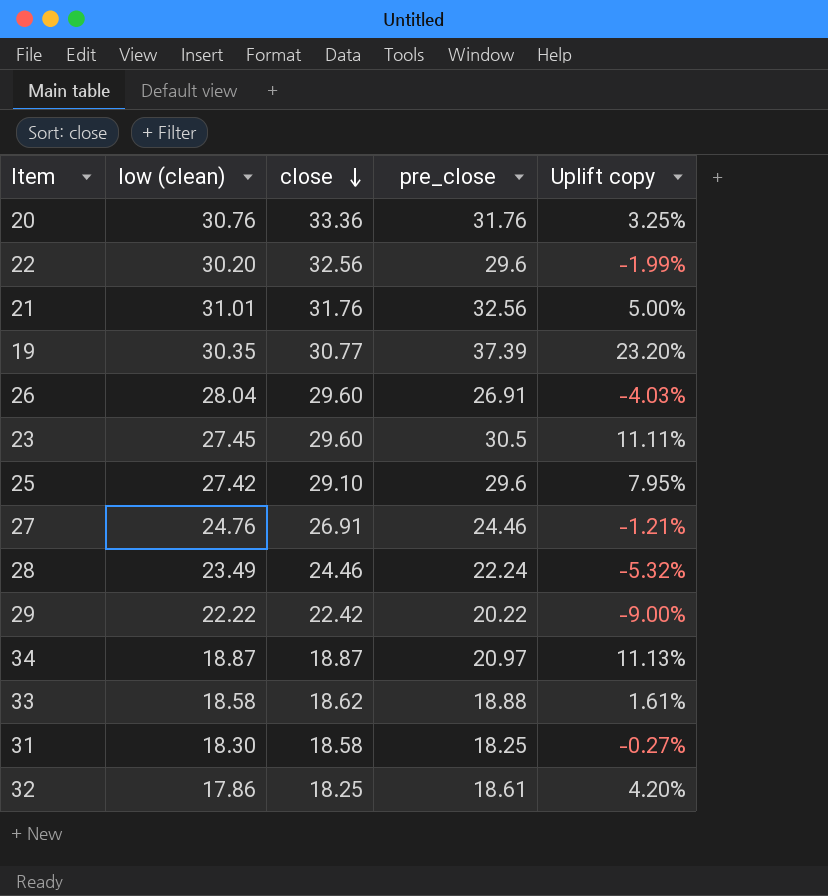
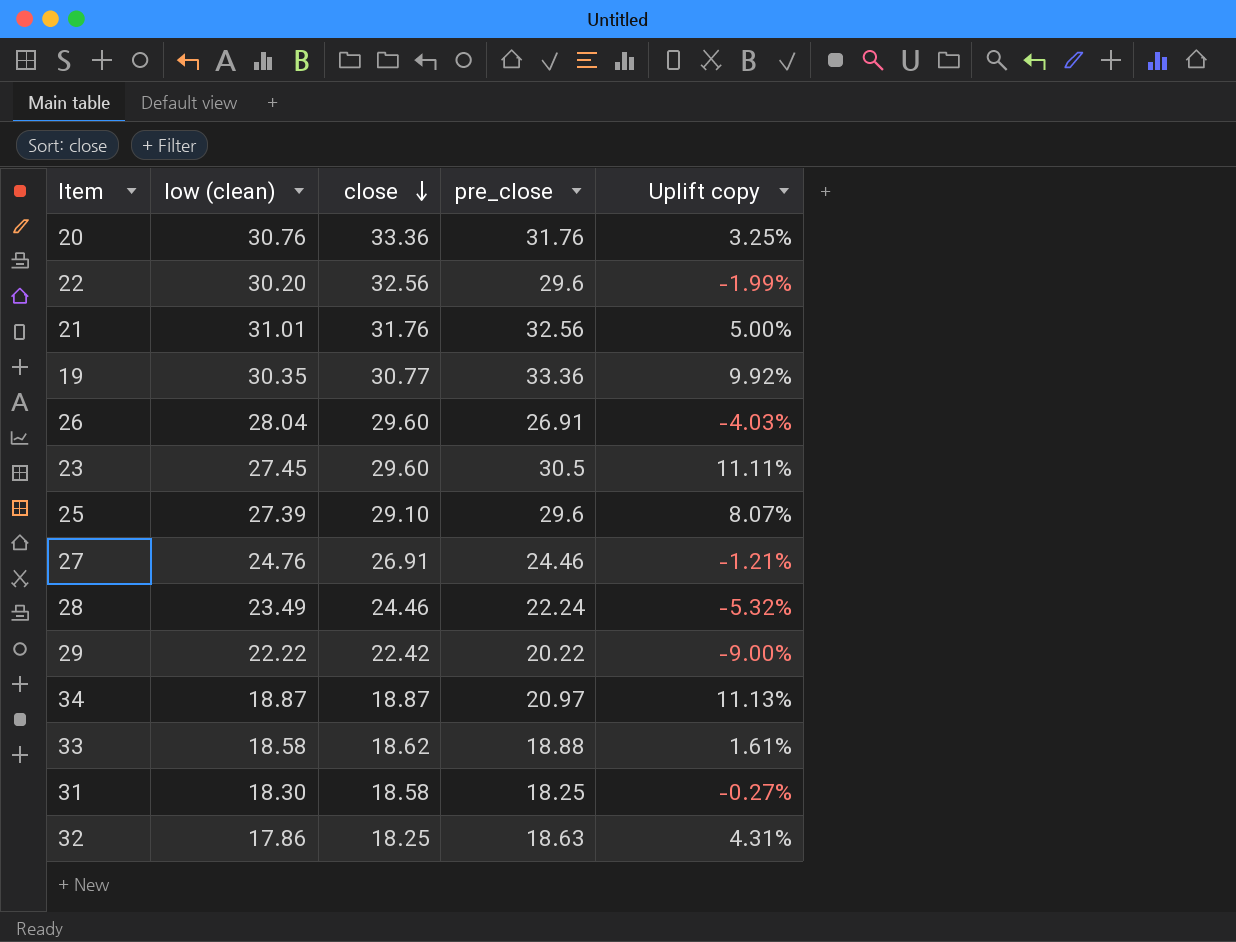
19 | pre_close: 37.39 -> 33.36
19 | Uplift copy: 23.20% -> 9.92%
25 | low (clean): 27.42 -> 27.39
25 | Uplift copy: 7.95% -> 8.07%
32 | pre_close: 18.61 -> 18.63
32 | Uplift copy: 4.20% -> 4.31%

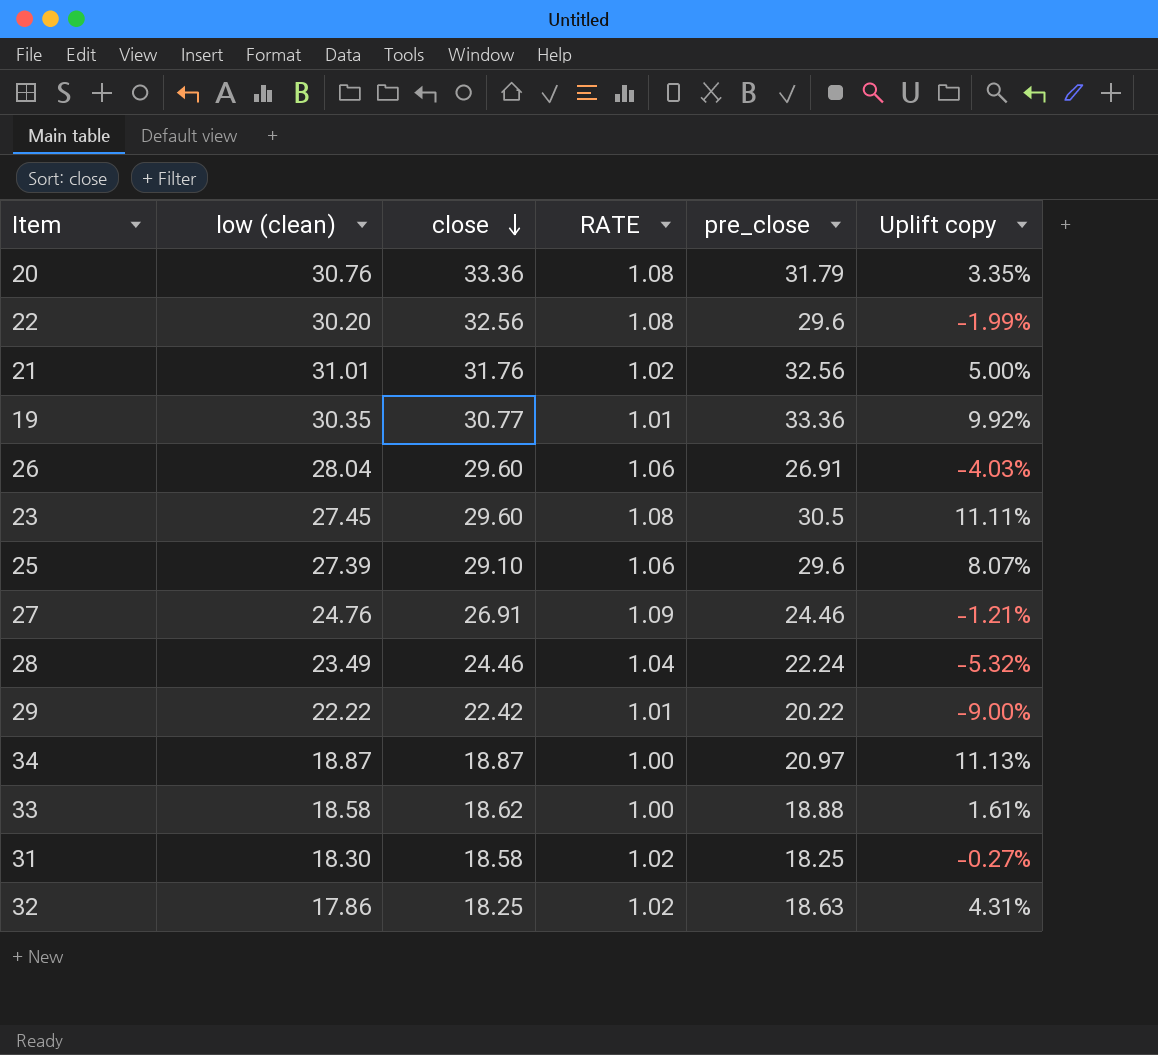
column RATE | formula: none -> [close] / [low (clean)]
20 | pre_close: 31.76 -> 31.79
20 | Uplift copy: 3.25% -> 3.35%

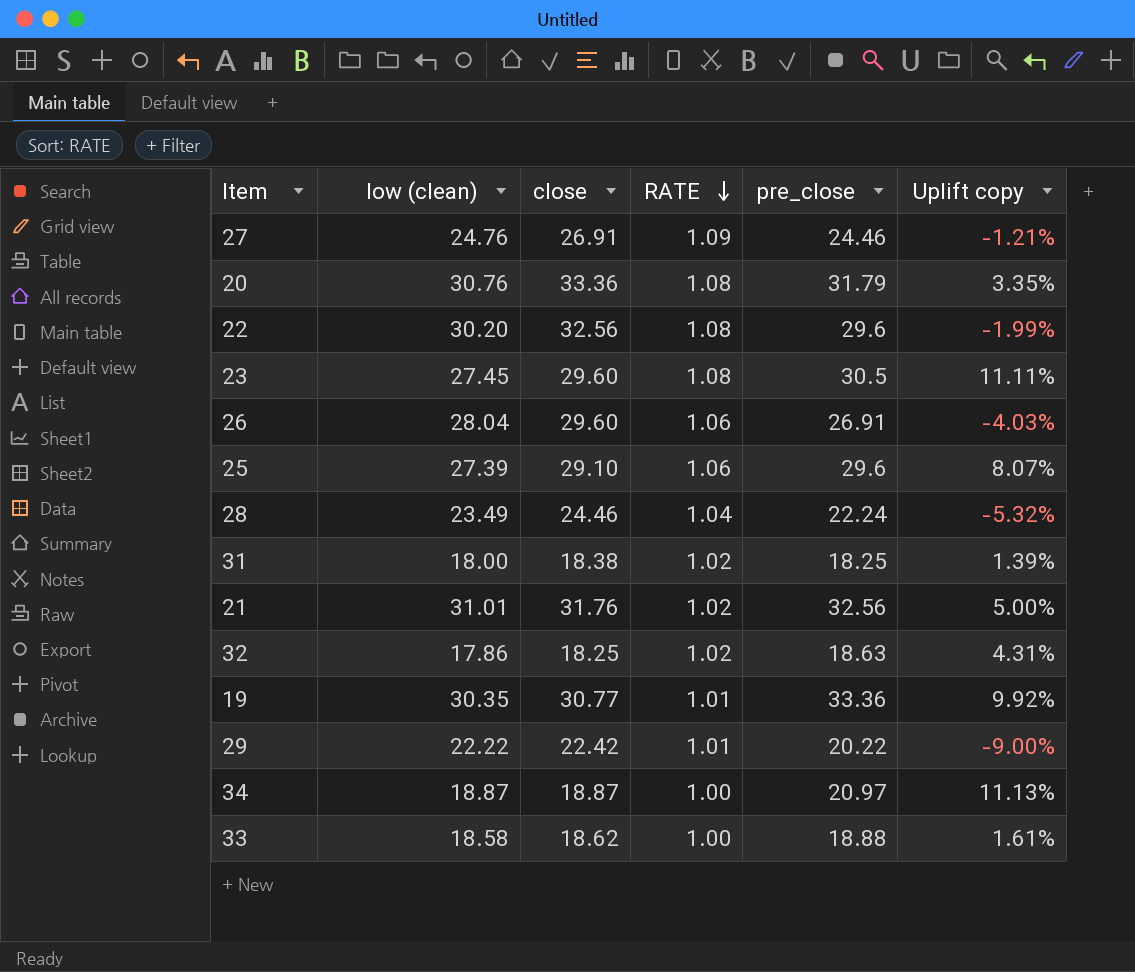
row order: close descending -> RATE descending
31 | low (clean): 18.30 -> 18.00
31 | close: 18.58 -> 18.38
31 | Uplift copy: -0.27% -> 1.39%

